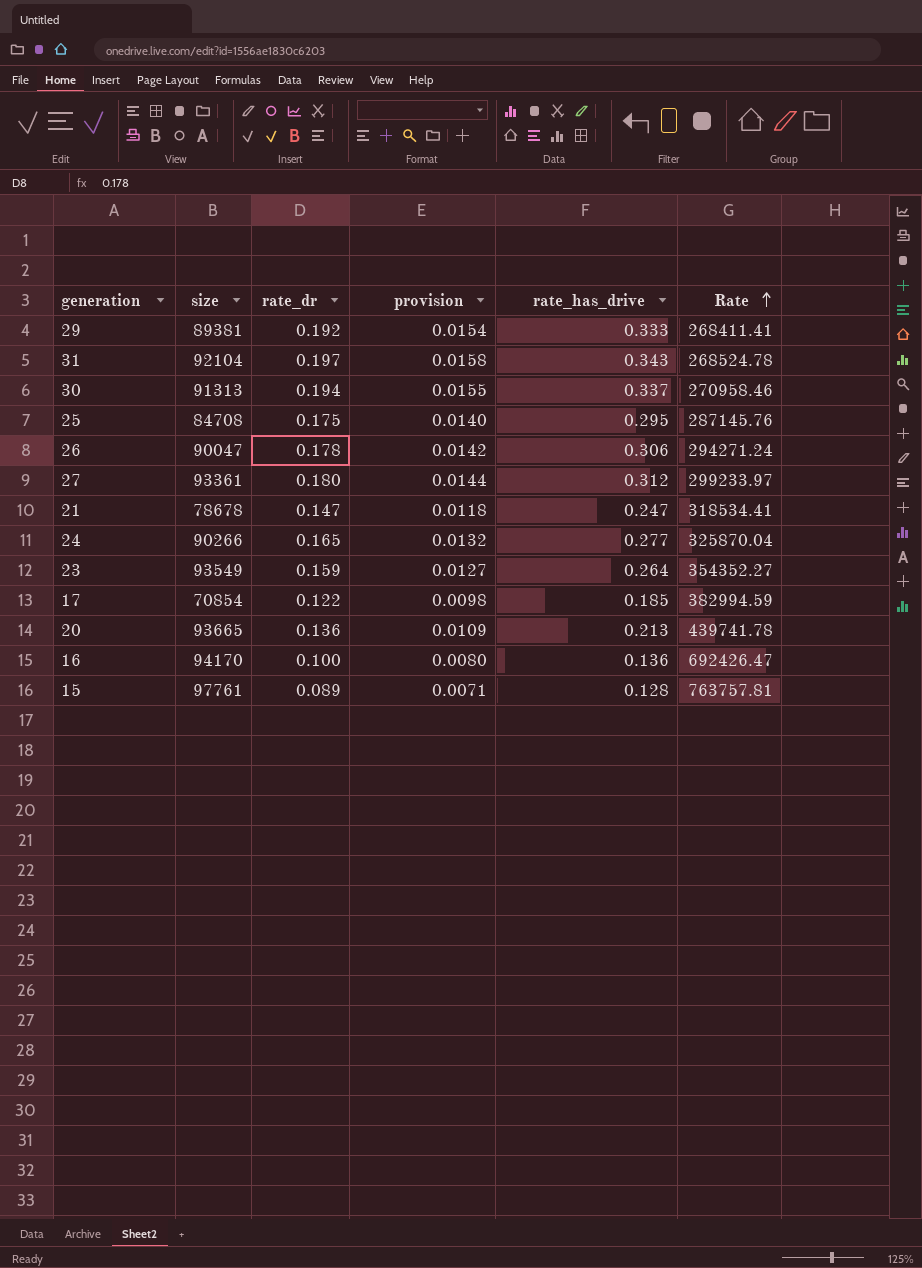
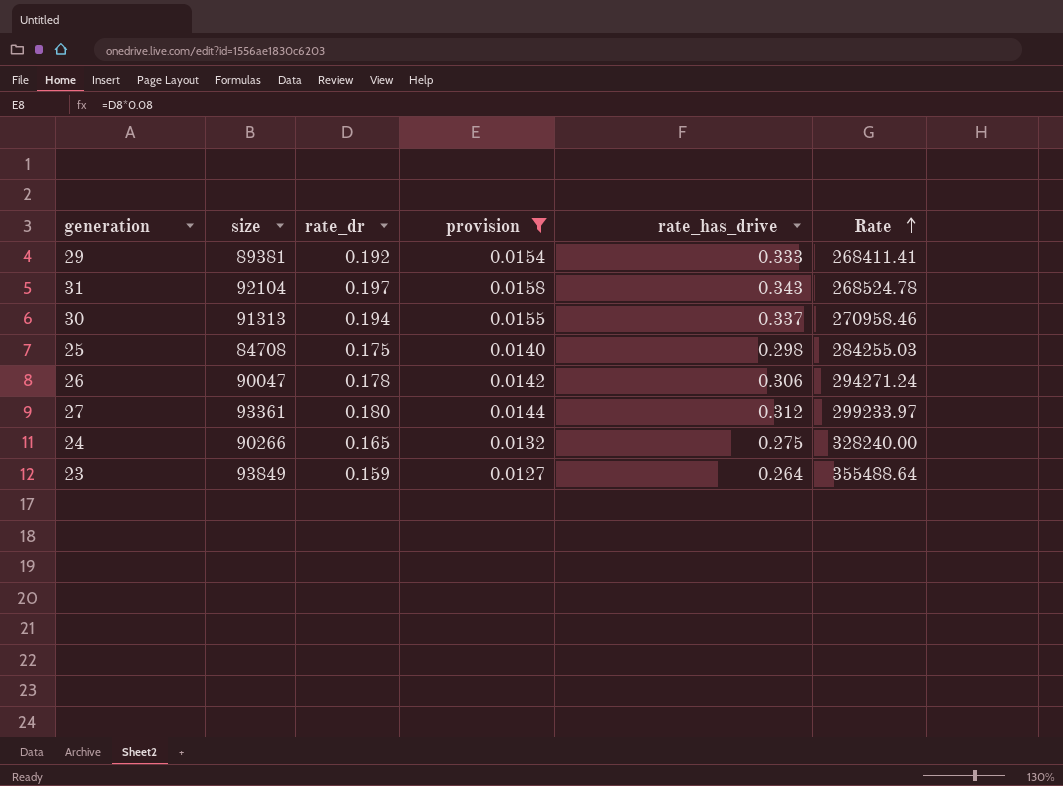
filter: none -> provision >= 0.0127
25 | rate_has_drive: 0.295 -> 0.298
25 | Rate: 287145.76 -> 284255.03
24 | rate_has_drive: 0.277 -> 0.275
24 | Rate: 325870.04 -> 328240.00
23 | size: 93549 -> 93849
23 | Rate: 354352.27 -> 355488.64

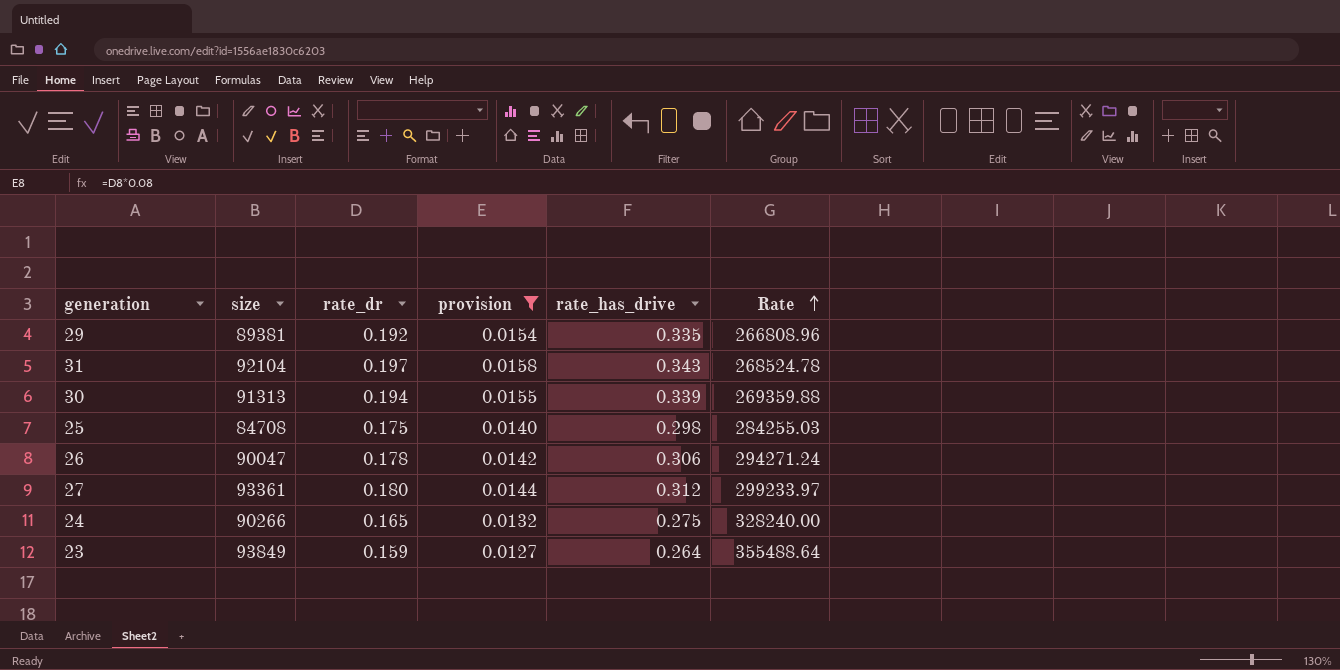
29 | rate_has_drive: 0.333 -> 0.335
29 | Rate: 268411.41 -> 266808.96
30 | rate_has_drive: 0.337 -> 0.339
30 | Rate: 270958.46 -> 269359.88

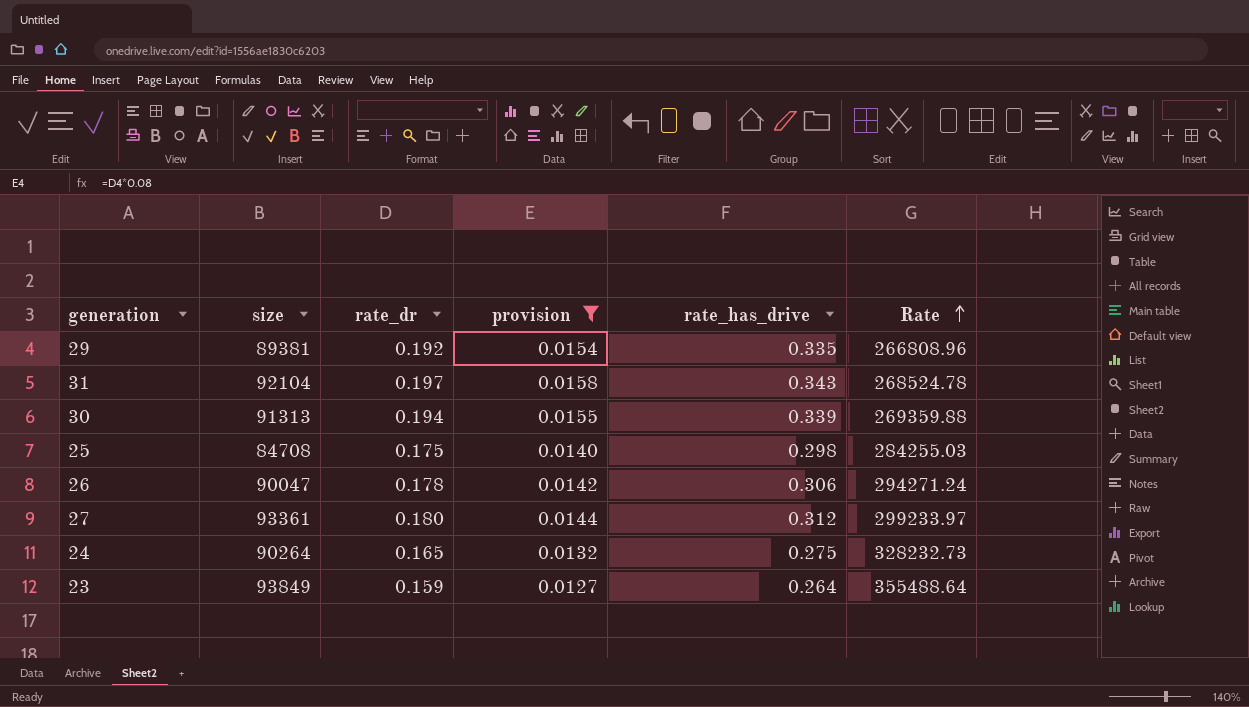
24 | size: 90266 -> 90264
24 | Rate: 328240.00 -> 328232.73

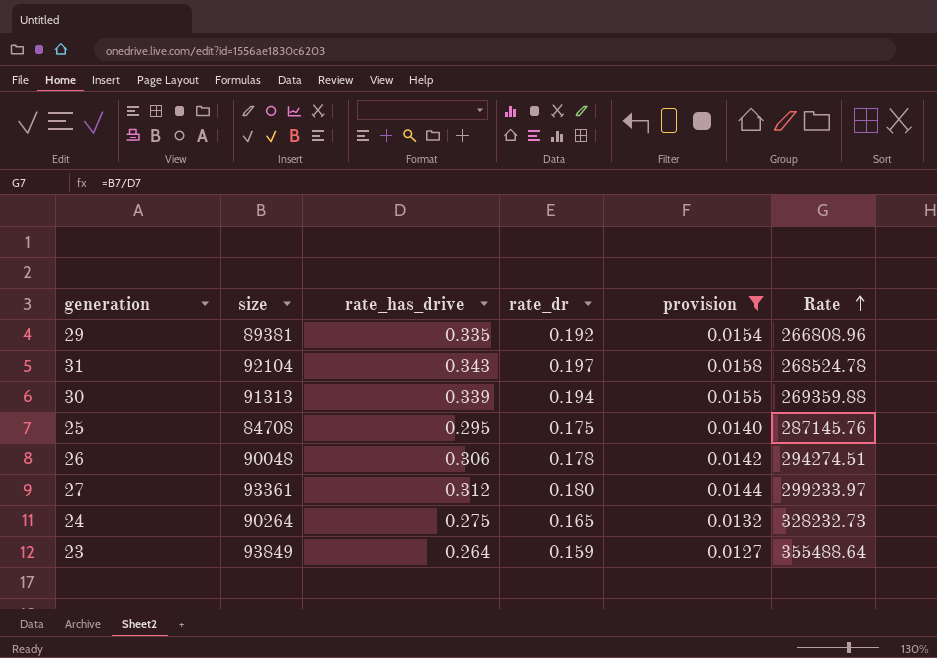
column rate_has_drive | position: 5 -> 3
25 | rate_has_drive: 0.298 -> 0.295
25 | Rate: 284255.03 -> 287145.76
26 | size: 90047 -> 90048
26 | Rate: 294271.24 -> 294274.51

